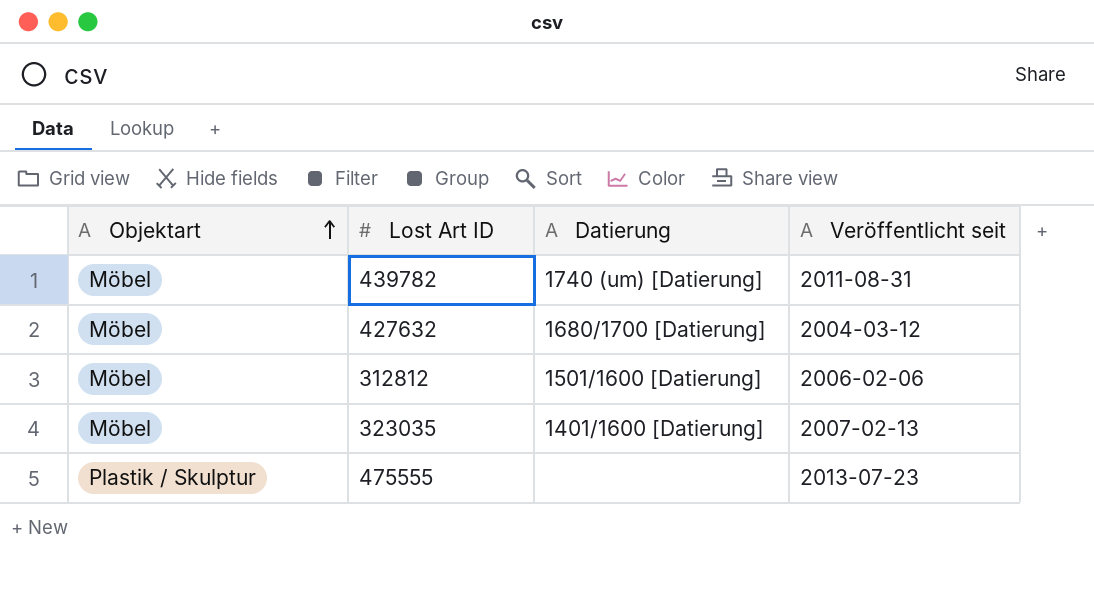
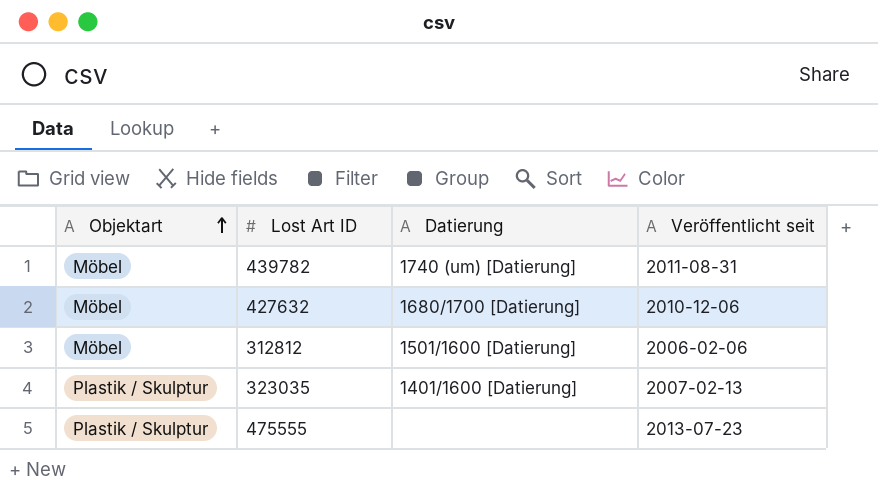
427632 | Veröffentlicht seit: 2004-03-12 -> 2010-12-06
323035 | Objektart: Möbel -> Plastik / Skulptur

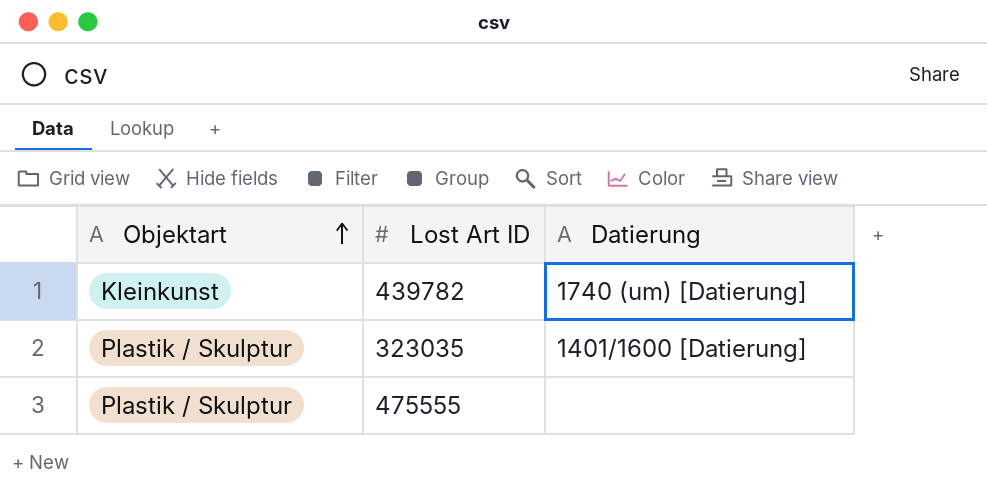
column Veröffentlicht seit | position: 4 -> none
row 427632: Möbel | 1680/1700 [Datierung] | 2010-12-06 -> none
row 312812: Möbel | 1501/1600 [Datierung] | 2006-02-06 -> none
439782 | Objektart: Möbel -> Kleinkunst

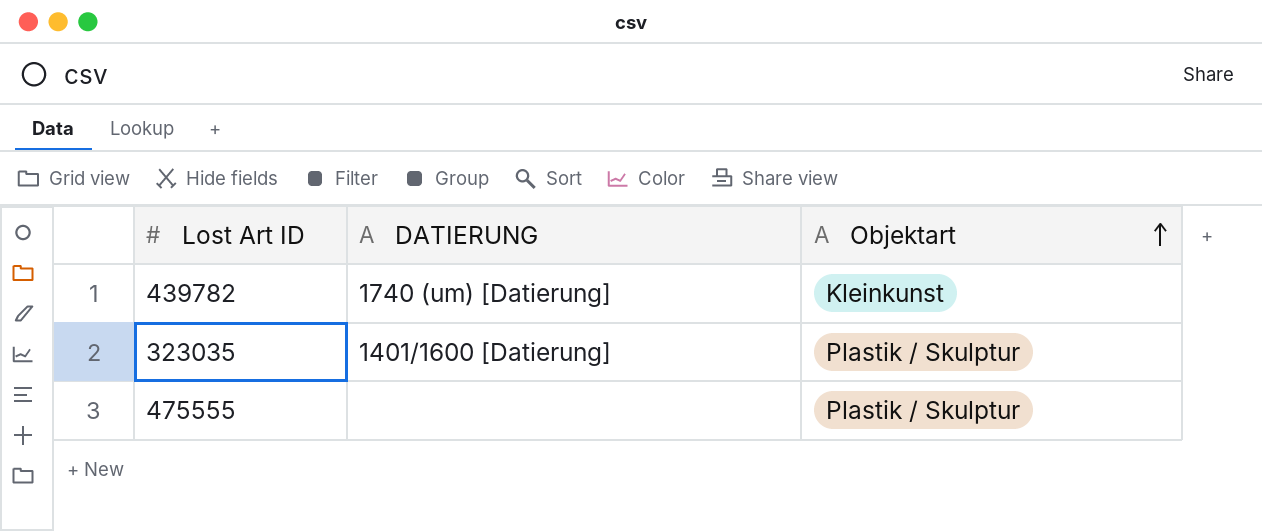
column name: Datierung -> DATIERUNG
column Objektart | position: 1 -> 3

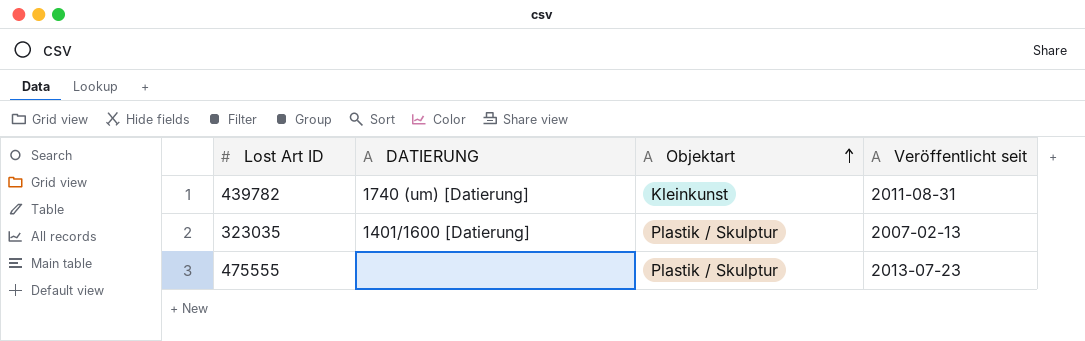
column Veröffentlicht seit | position: none -> 4

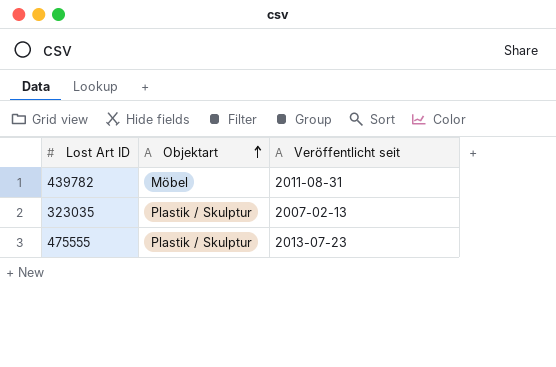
column DATIERUNG | position: 2 -> none
439782 | Objektart: Kleinkunst -> Möbel

